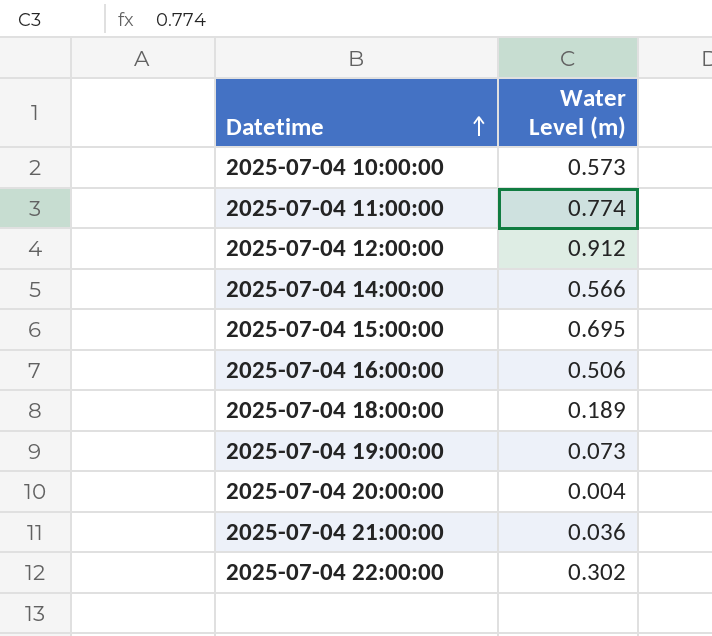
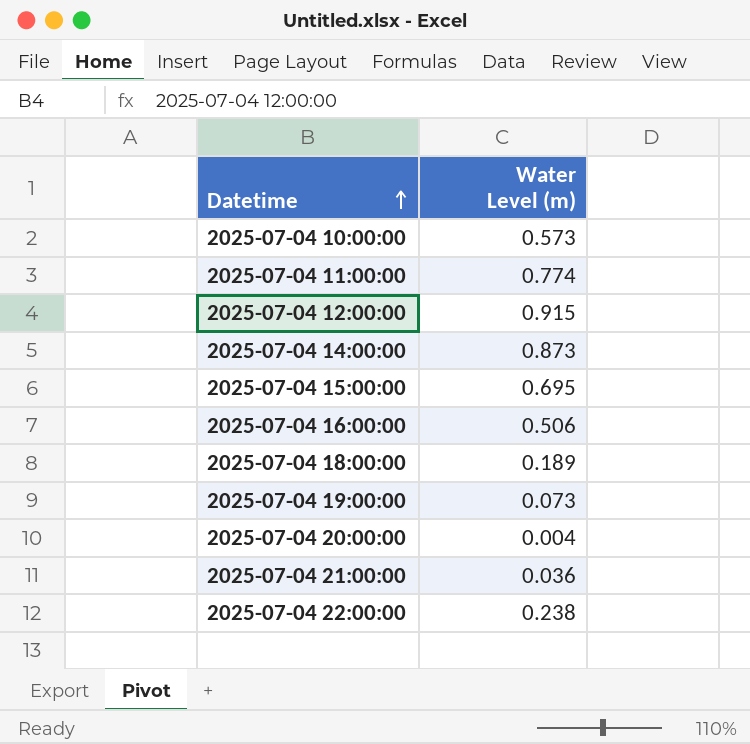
2025-07-04 12:00:00 | Water Level (m): 0.912 -> 0.915
2025-07-04 14:00:00 | Water Level (m): 0.566 -> 0.873
2025-07-04 22:00:00 | Water Level (m): 0.302 -> 0.238

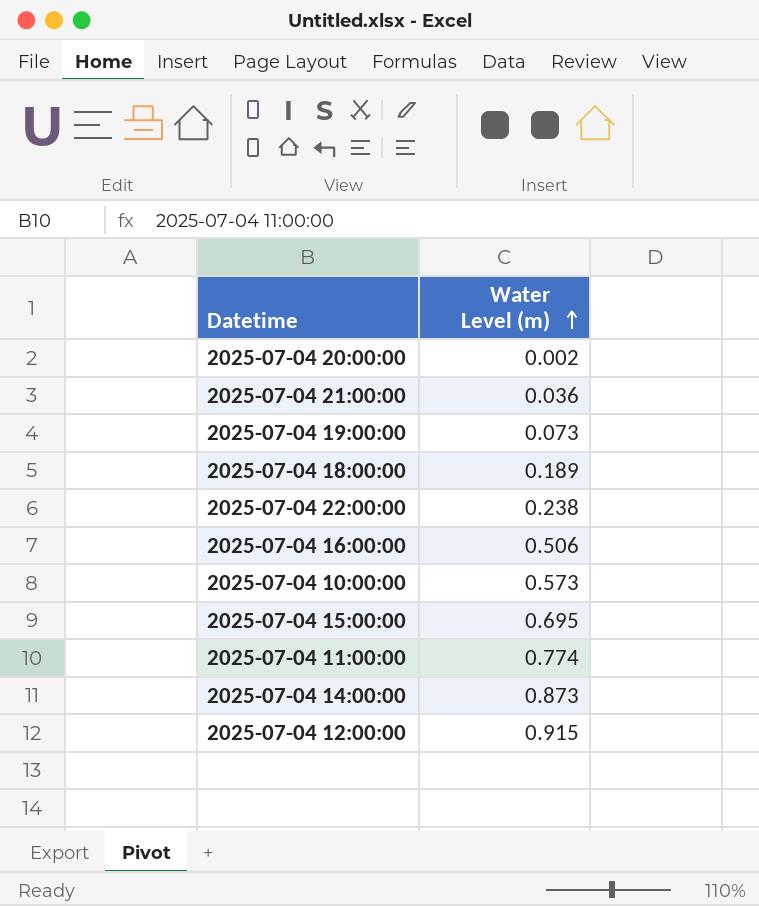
row order: Datetime ascending -> Water Level (m) ascending
2025-07-04 20:00:00 | Water Level (m): 0.004 -> 0.002

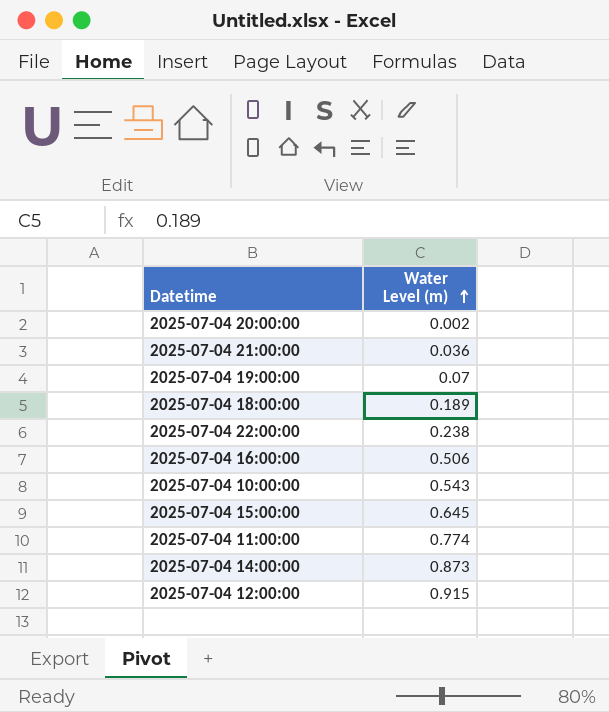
2025-07-04 19:00:00 | Water Level (m): 0.073 -> 0.07
2025-07-04 10:00:00 | Water Level (m): 0.573 -> 0.543
2025-07-04 15:00:00 | Water Level (m): 0.695 -> 0.645

